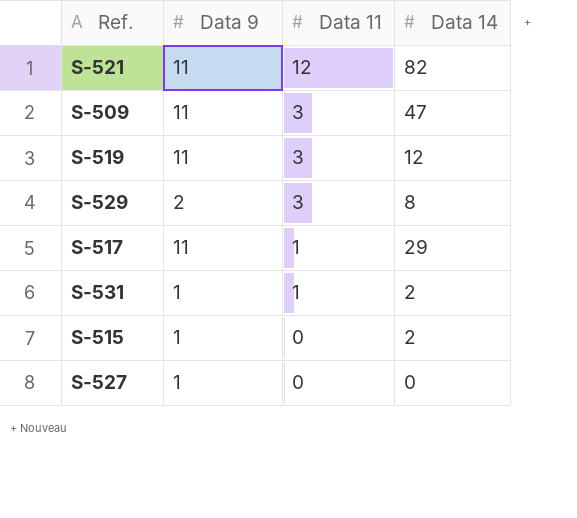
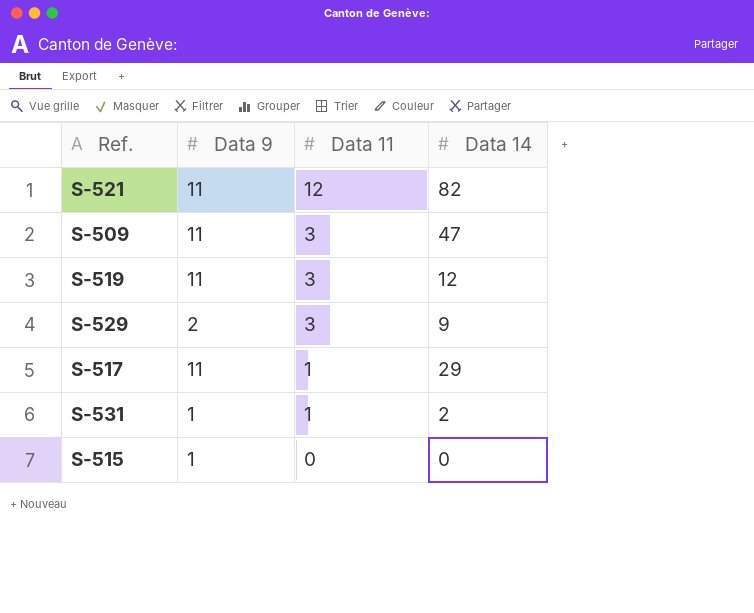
row S-527: 1 | 0 | 0 -> none
S-529 | Data 14: 8 -> 9
S-515 | Data 14: 2 -> 0

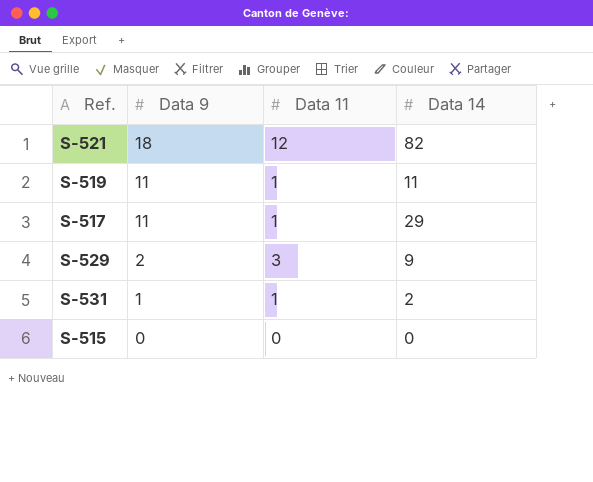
row order: Data 11 descending -> Data 9 descending
row S-509: 11 | 3 | 47 -> none
S-521 | Data 9: 11 -> 18
S-519 | Data 11: 3 -> 1
S-519 | Data 14: 12 -> 11
S-515 | Data 9: 1 -> 0

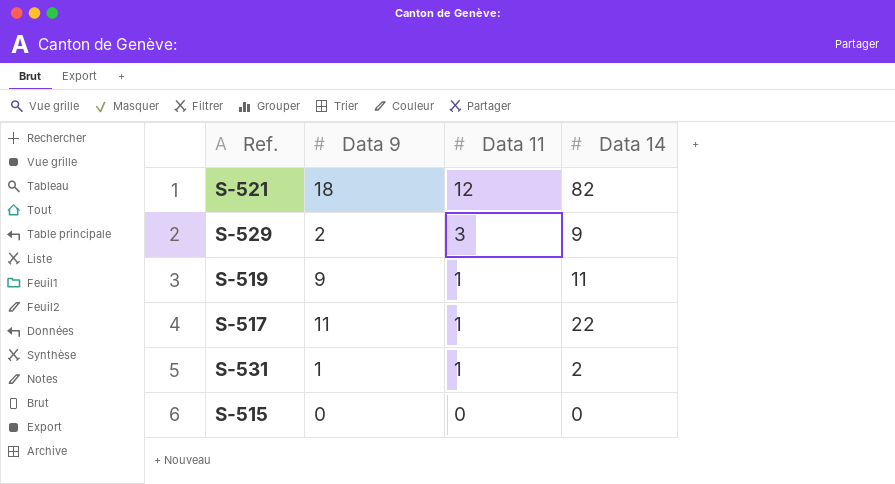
row order: Data 9 descending -> Data 11 descending
S-519 | Data 9: 11 -> 9
S-517 | Data 14: 29 -> 22

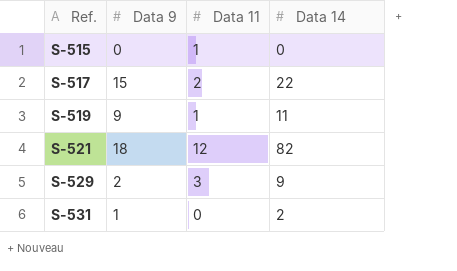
row order: Data 11 descending -> Ref. ascending
S-515 | Data 11: 0 -> 1
S-517 | Data 9: 11 -> 15
S-517 | Data 11: 1 -> 2
S-531 | Data 11: 1 -> 0

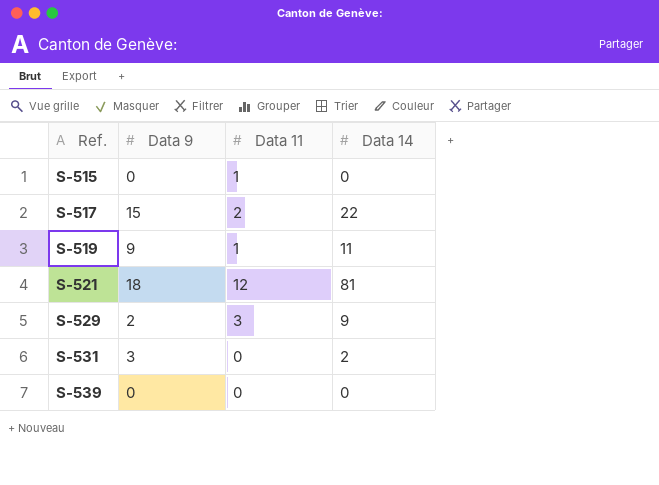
S-521 | Data 14: 82 -> 81
S-531 | Data 9: 1 -> 3
row S-539: none -> 0 | 0 | 0

